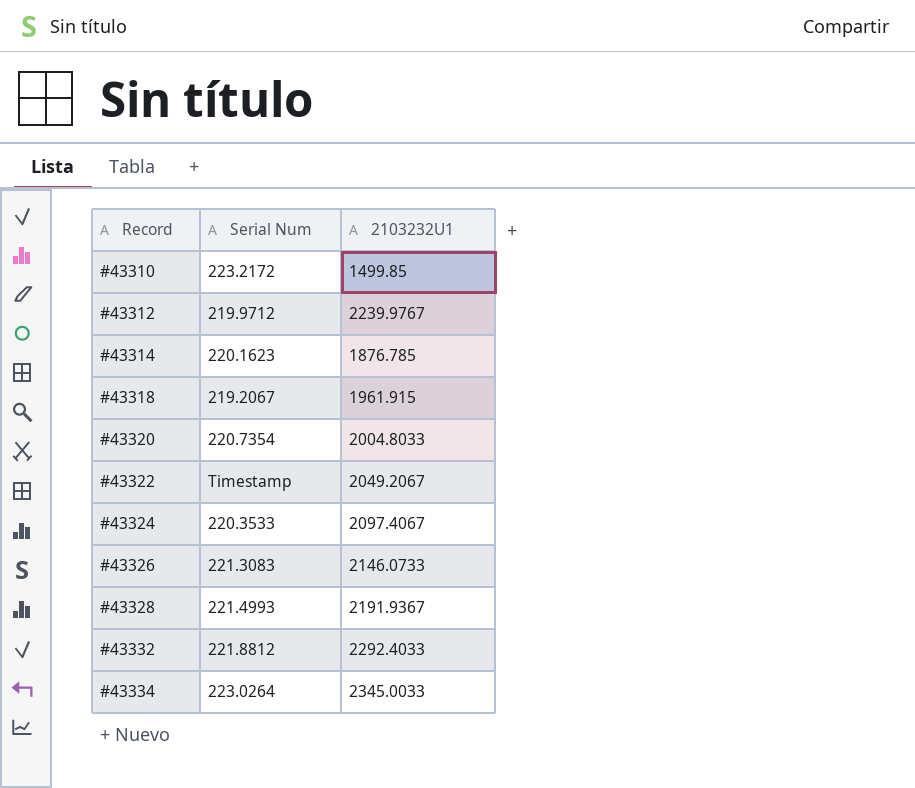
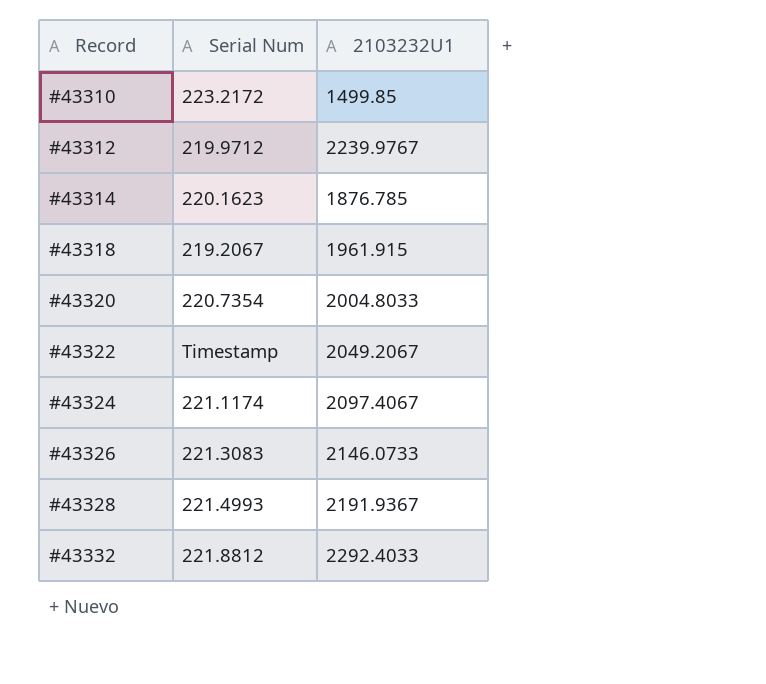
row #43334: 223.0264 | 2345.0033 -> none
#43324 | Serial Num: 220.3533 -> 221.1174

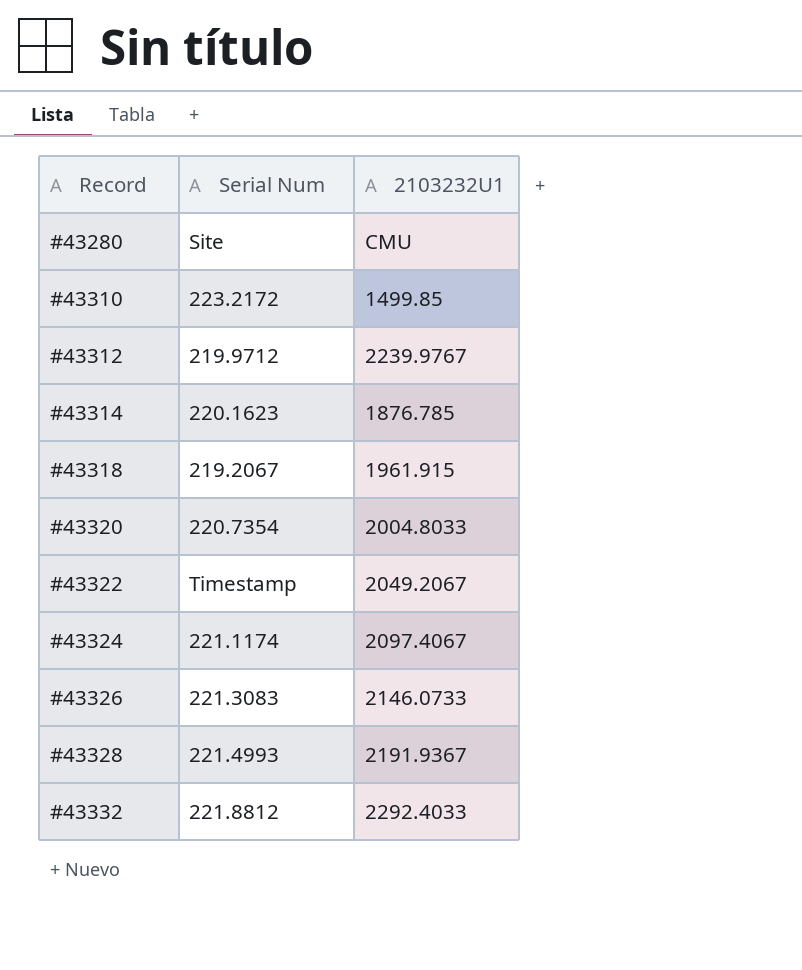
row #43280: none -> Site | CMU

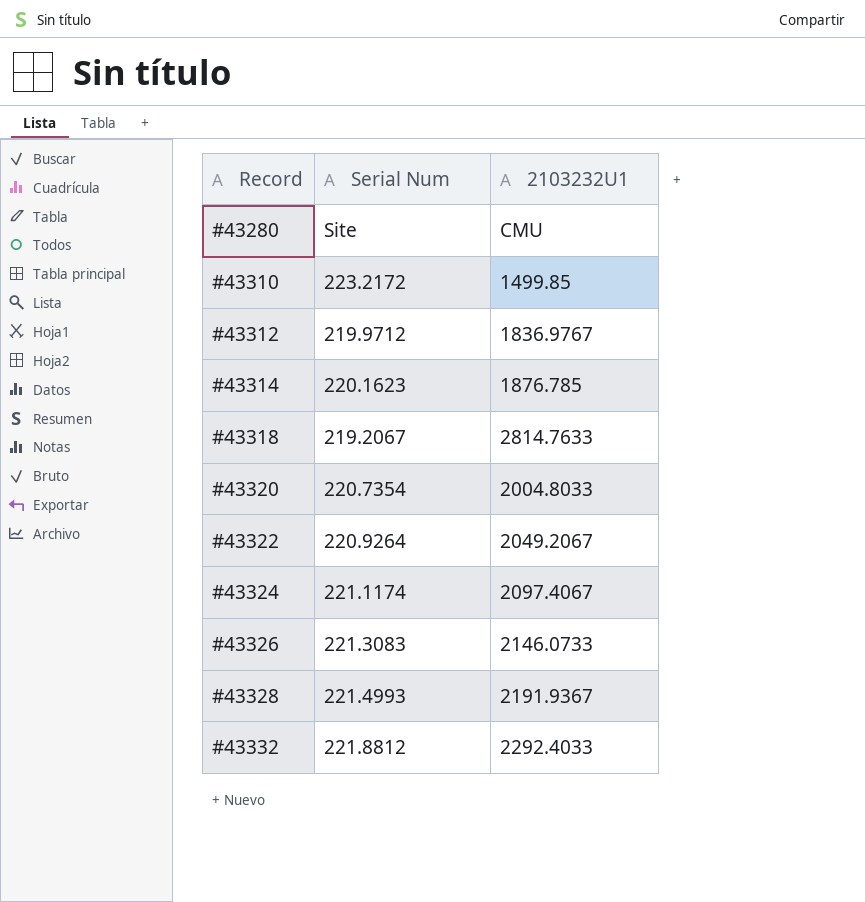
#43312 | 2103232U1: 2239.9767 -> 1836.9767
#43318 | 2103232U1: 1961.915 -> 2814.7633
#43322 | Serial Num: Timestamp -> 220.9264

